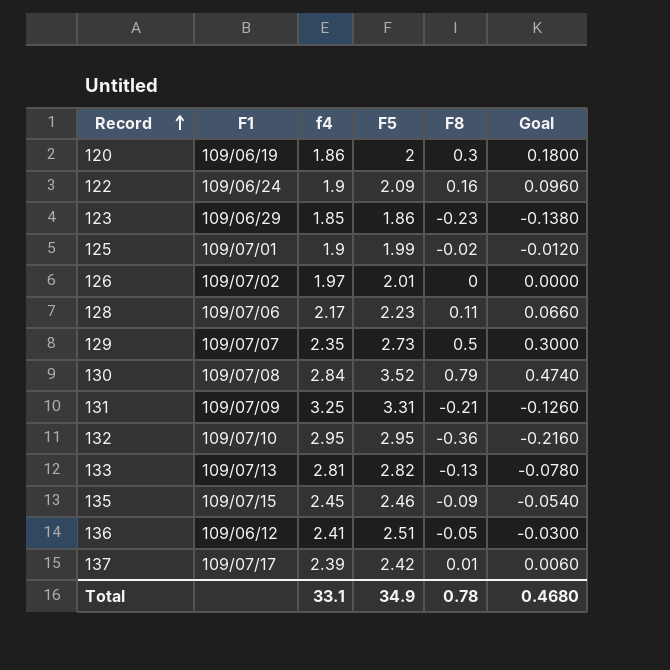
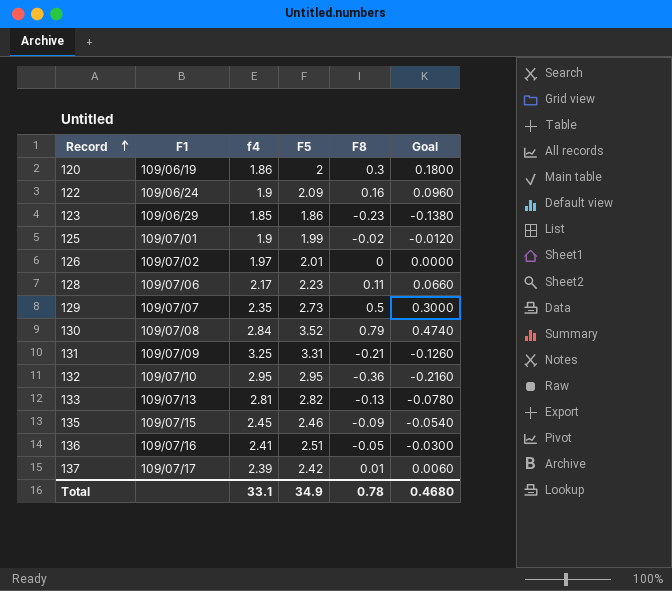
136 | F1: 109/06/12 -> 109/07/16

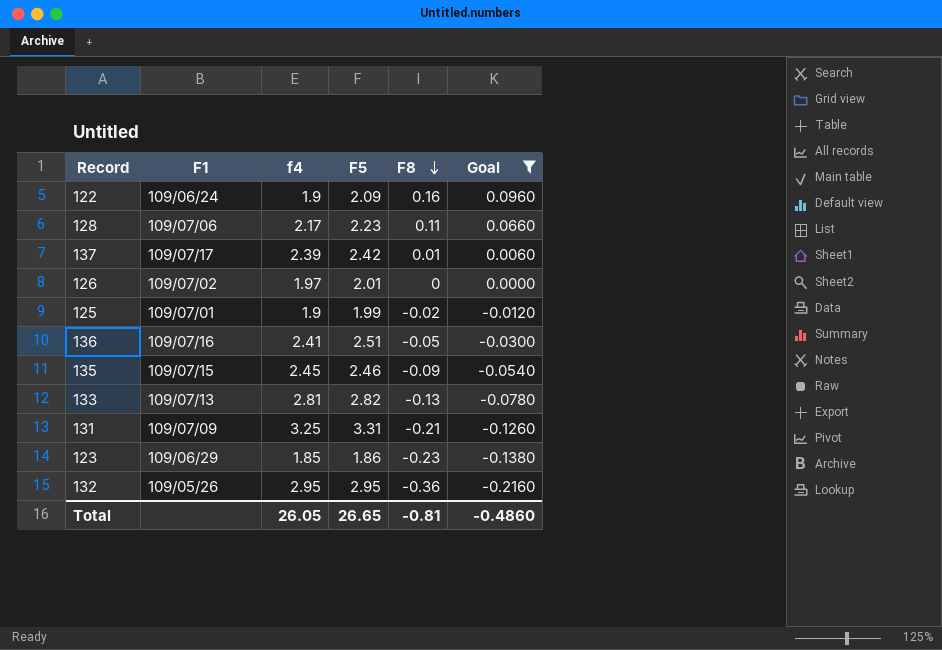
filter: none -> Goal <= 0.0960
row order: Record ascending -> F8 descending
132 | F1: 109/07/10 -> 109/05/26
Total | f4: 33.1 -> 26.05
Total | F5: 34.9 -> 26.65
Total | F8: 0.78 -> -0.81
Total | Goal: 0.4680 -> -0.4860

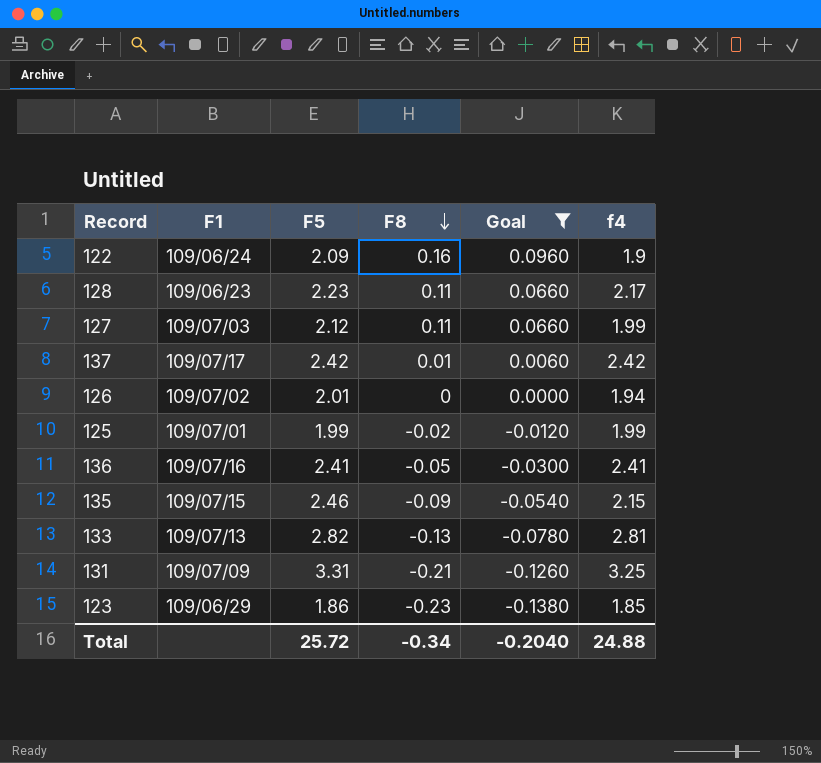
column f4 | position: 3 -> 6
row 132: 109/05/26 | 2.95 | 2.95 | -0.36 | -0.2160 -> none
128 | F1: 109/07/06 -> 109/06/23
row 127: none -> 109/07/03 | 2.12 | 0.11 | 0.0660 | 1.99
137 | f4: 2.39 -> 2.42
126 | f4: 1.97 -> 1.94
125 | f4: 1.9 -> 1.99
136 | F5: 2.51 -> 2.41
135 | f4: 2.45 -> 2.15
Total | F5: 26.65 -> 25.72
Total | F8: -0.81 -> -0.34
Total | Goal: -0.4860 -> -0.2040
Total | f4: 26.05 -> 24.88

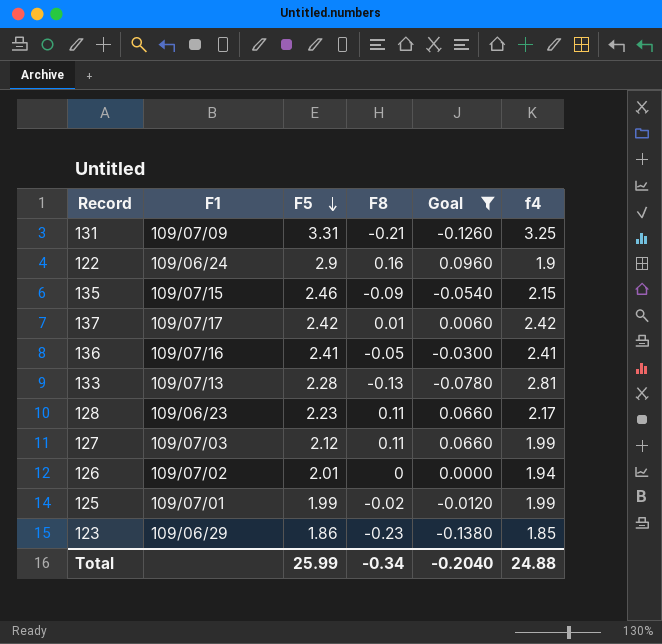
row order: F8 descending -> F5 descending
122 | F5: 2.09 -> 2.9
133 | F5: 2.82 -> 2.28
Total | F5: 25.72 -> 25.99

